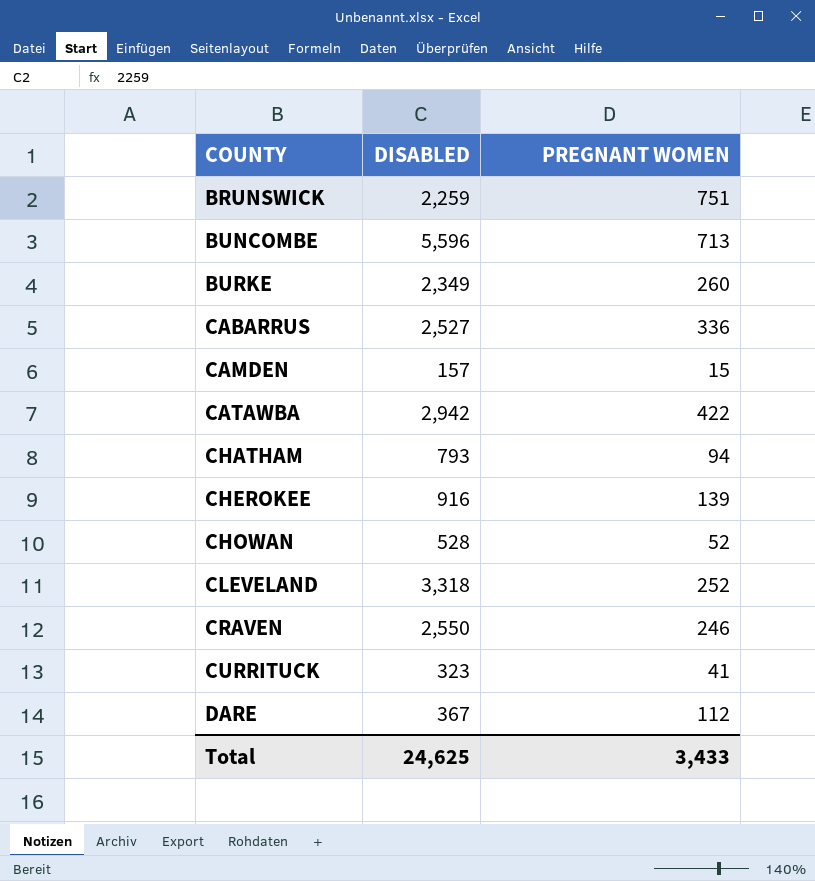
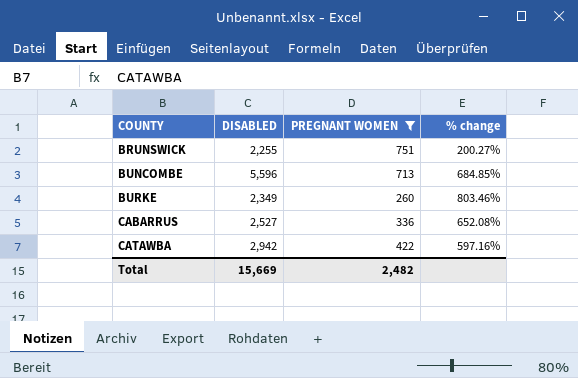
filter: none -> PREGNANT WOMEN >= 260
column % change | formula: none -> ([DISABLED] - [PREGNANT WOMEN]) / [PREGNANT WOMEN]
BRUNSWICK | DISABLED: 2,259 -> 2,255
Total | DISABLED: 24,625 -> 15,669
Total | PREGNANT WOMEN: 3,433 -> 2,482

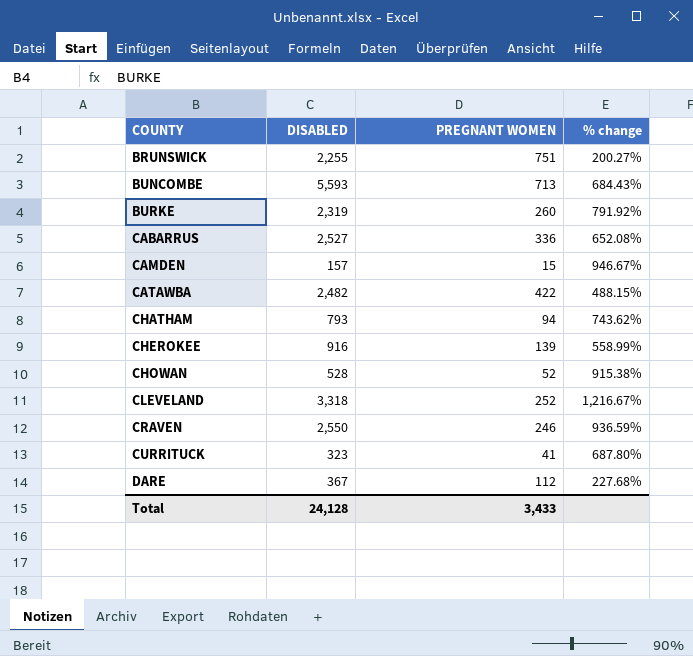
filter: PREGNANT WOMEN >= 260 -> none
BUNCOMBE | DISABLED: 5,596 -> 5,593
BUNCOMBE | % change: 684.85% -> 684.43%
BURKE | DISABLED: 2,349 -> 2,319
BURKE | % change: 803.46% -> 791.92%
CATAWBA | DISABLED: 2,942 -> 2,482
CATAWBA | % change: 597.16% -> 488.15%
Total | DISABLED: 15,669 -> 24,128
Total | PREGNANT WOMEN: 2,482 -> 3,433

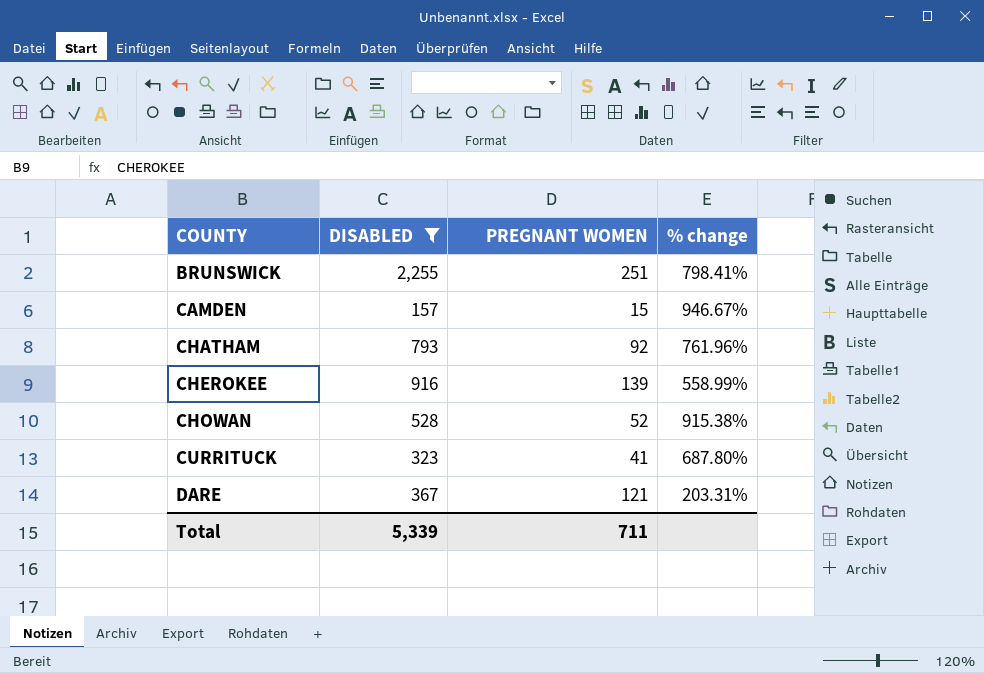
filter: none -> DISABLED <= 2,255
BRUNSWICK | PREGNANT WOMEN: 751 -> 251
BRUNSWICK | % change: 200.27% -> 798.41%
CHATHAM | PREGNANT WOMEN: 94 -> 92
CHATHAM | % change: 743.62% -> 761.96%
DARE | PREGNANT WOMEN: 112 -> 121
DARE | % change: 227.68% -> 203.31%
Total | DISABLED: 24,128 -> 5,339
Total | PREGNANT WOMEN: 3,433 -> 711

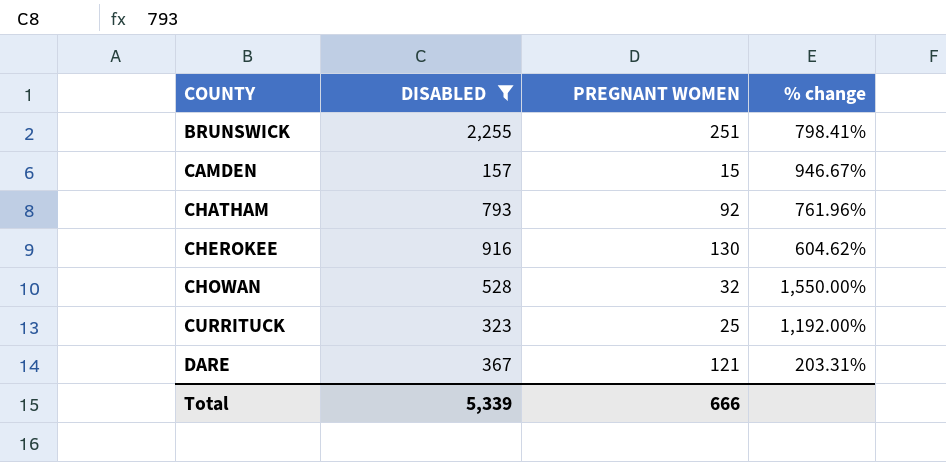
CHEROKEE | PREGNANT WOMEN: 139 -> 130
CHEROKEE | % change: 558.99% -> 604.62%
CHOWAN | PREGNANT WOMEN: 52 -> 32
CHOWAN | % change: 915.38% -> 1,550.00%
CURRITUCK | PREGNANT WOMEN: 41 -> 25
CURRITUCK | % change: 687.80% -> 1,192.00%
Total | PREGNANT WOMEN: 711 -> 666

